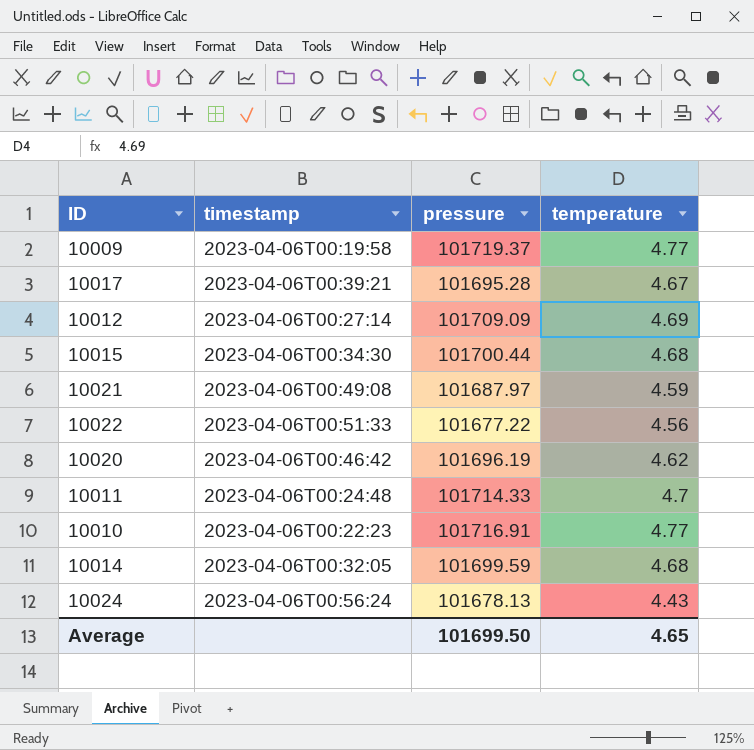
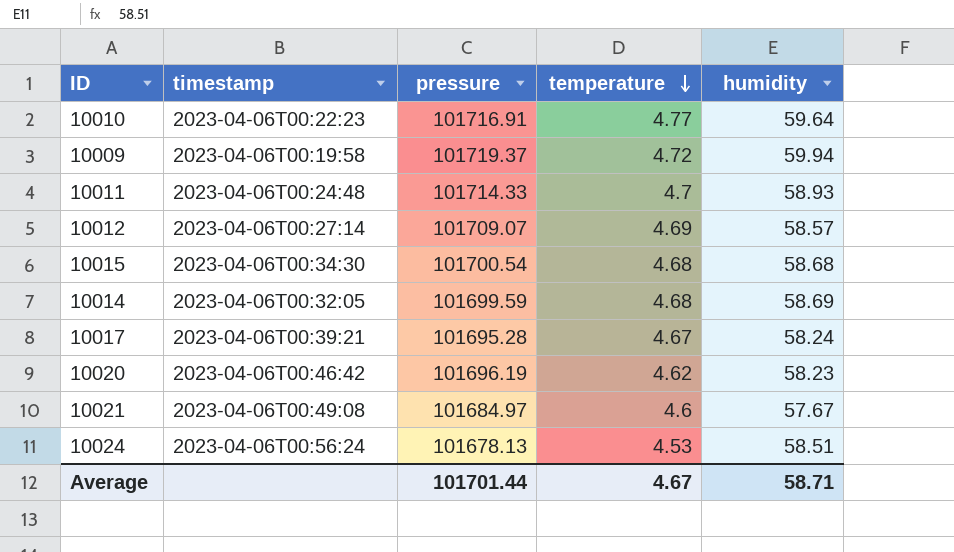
row order: none -> temperature descending
column humidity | position: none -> 5
row 10022: 2023-04-06T00:51:33 | 101677.22 | 4.56 -> none
10009 | temperature: 4.77 -> 4.72
10012 | pressure: 101709.09 -> 101709.07
10015 | pressure: 101700.44 -> 101700.54
10021 | pressure: 101687.97 -> 101684.97
10021 | temperature: 4.59 -> 4.6
10024 | temperature: 4.43 -> 4.53
Average | pressure: 101699.50 -> 101701.44
Average | temperature: 4.65 -> 4.67

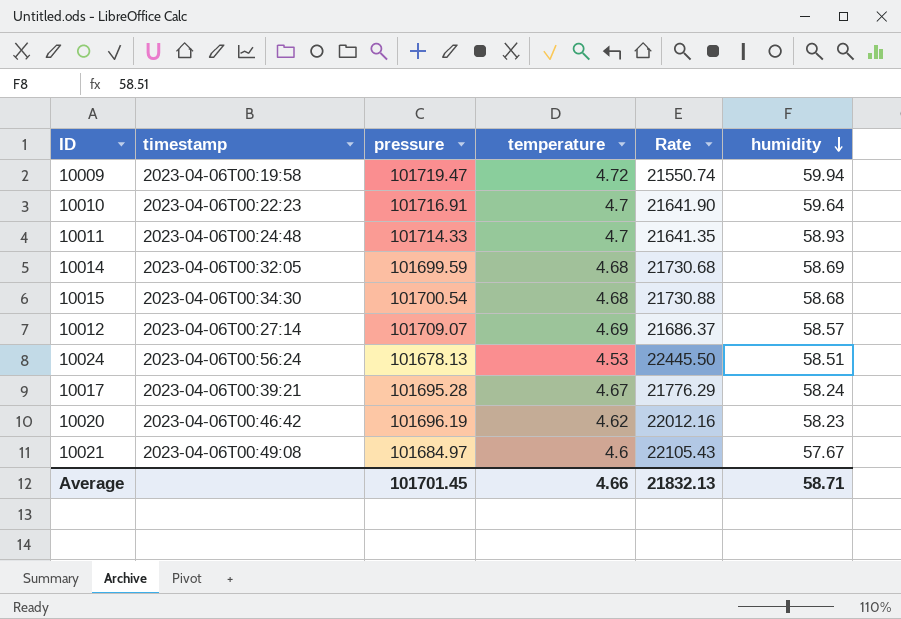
row order: temperature descending -> humidity descending
column Rate | formula: none -> [pressure] / [temperature]
10009 | pressure: 101719.37 -> 101719.47
10010 | temperature: 4.77 -> 4.7
Average | pressure: 101701.44 -> 101701.45
Average | temperature: 4.67 -> 4.66

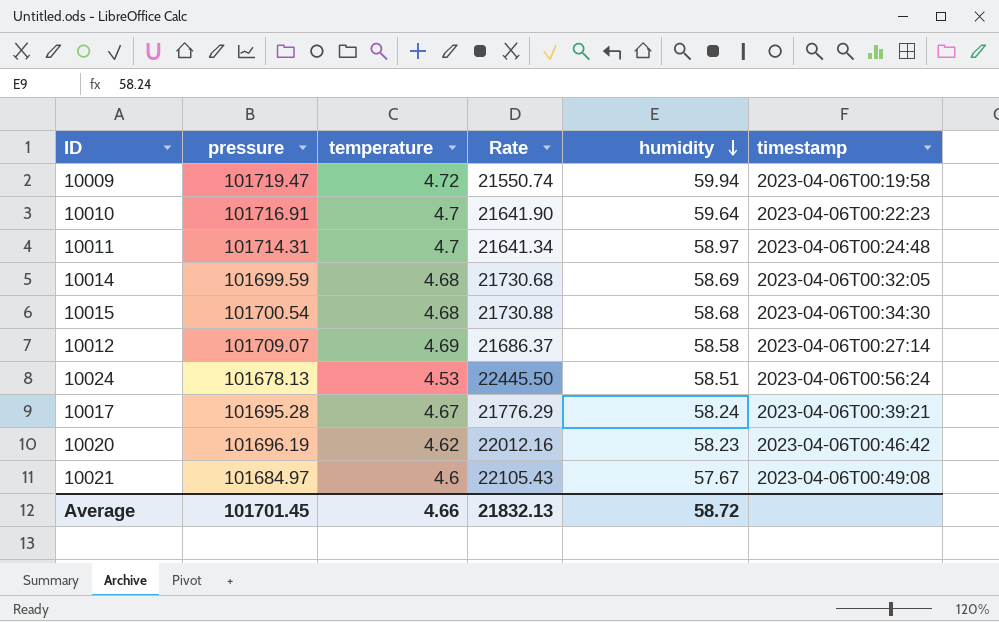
column timestamp | position: 2 -> 6
10011 | pressure: 101714.33 -> 101714.31
10011 | Rate: 21641.35 -> 21641.34
10011 | humidity: 58.93 -> 58.97
10012 | humidity: 58.57 -> 58.58
Average | humidity: 58.71 -> 58.72

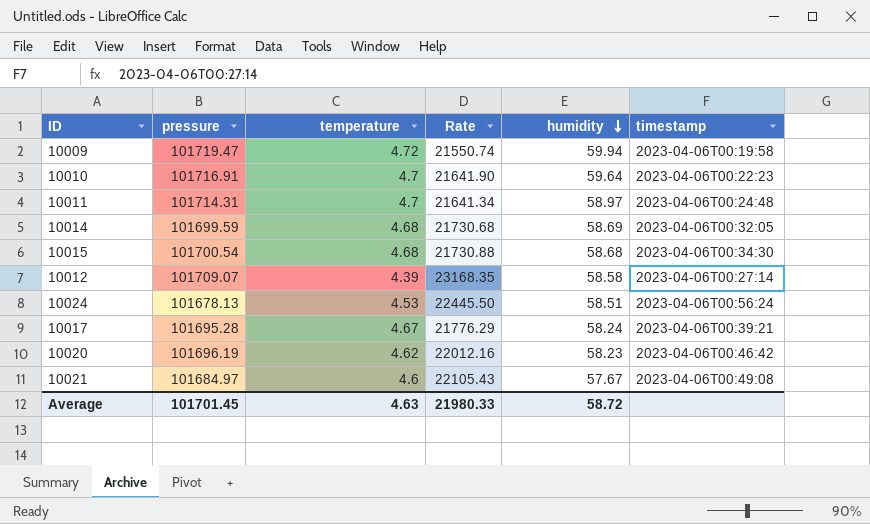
10012 | temperature: 4.69 -> 4.39
10012 | Rate: 21686.37 -> 23168.35
Average | temperature: 4.66 -> 4.63
Average | Rate: 21832.13 -> 21980.33

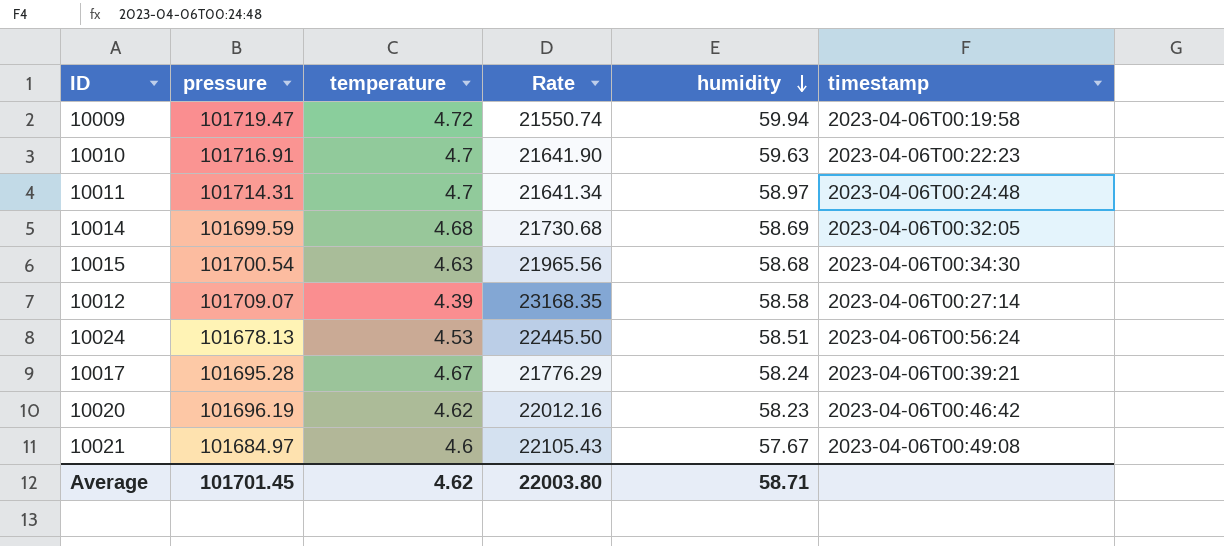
10010 | humidity: 59.64 -> 59.63
10015 | temperature: 4.68 -> 4.63
10015 | Rate: 21730.88 -> 21965.56
Average | temperature: 4.63 -> 4.62
Average | Rate: 21980.33 -> 22003.80
Average | humidity: 58.72 -> 58.71

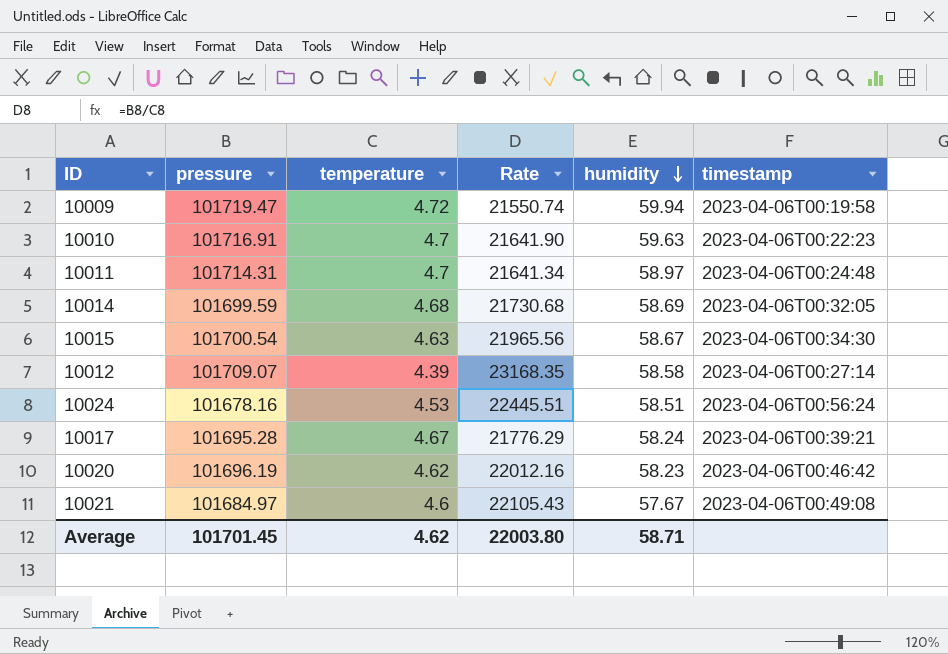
10015 | humidity: 58.68 -> 58.67
10024 | pressure: 101678.13 -> 101678.16
10024 | Rate: 22445.50 -> 22445.51

